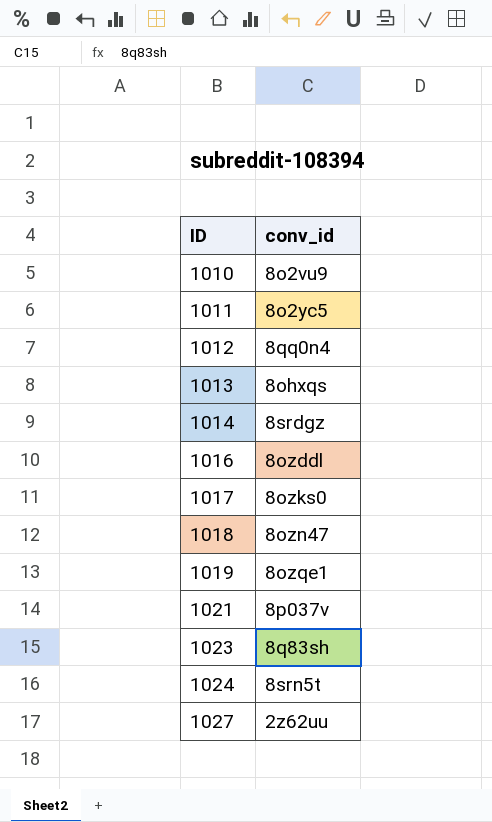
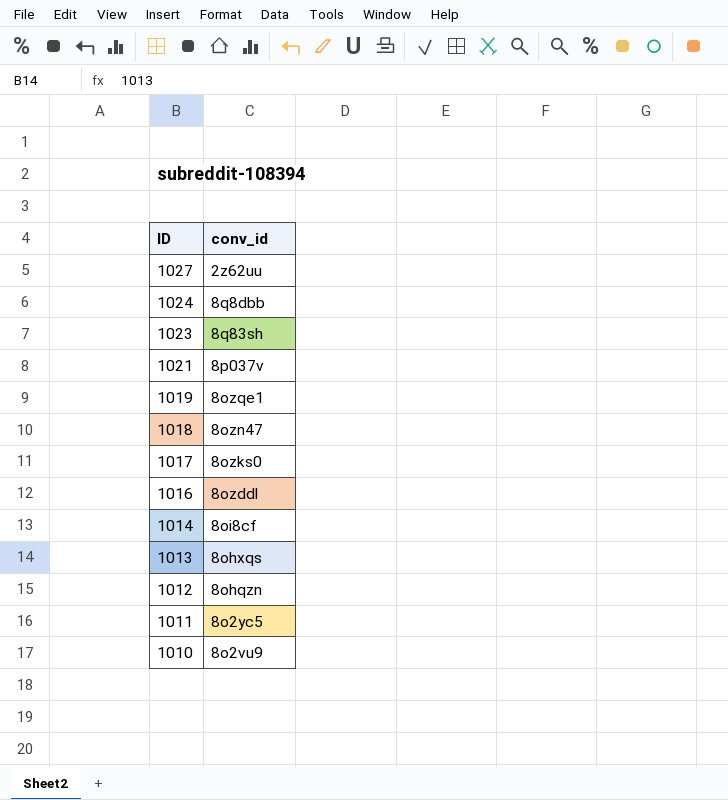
row order: ID ascending -> ID descending
1024 | conv_id: 8srn5t -> 8q8dbb
1014 | conv_id: 8srdgz -> 8oi8cf
1012 | conv_id: 8qq0n4 -> 8ohqzn

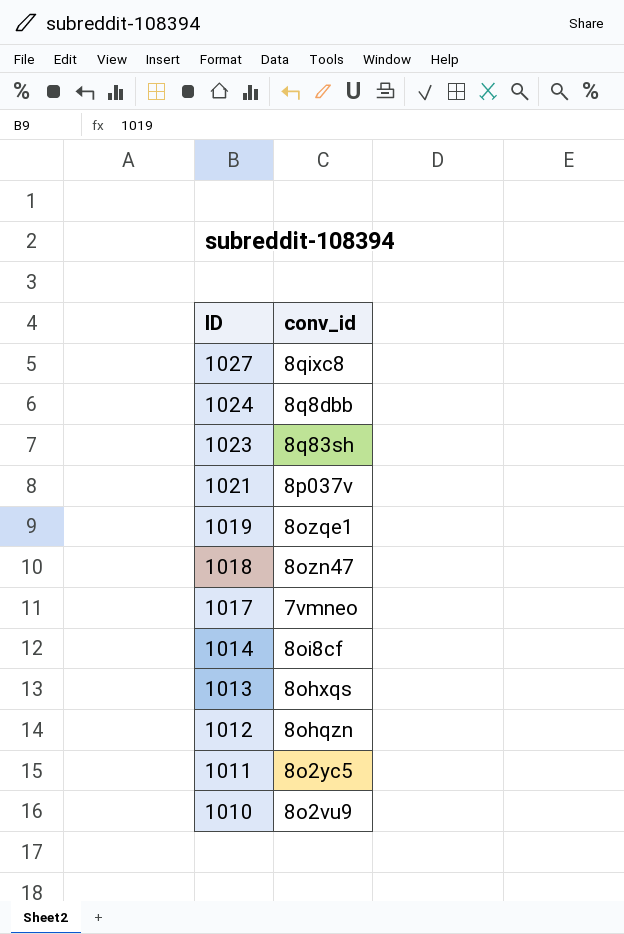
row 1016: 8ozddl -> none
1027 | conv_id: 2z62uu -> 8qixc8
1017 | conv_id: 8ozks0 -> 7vmneo

